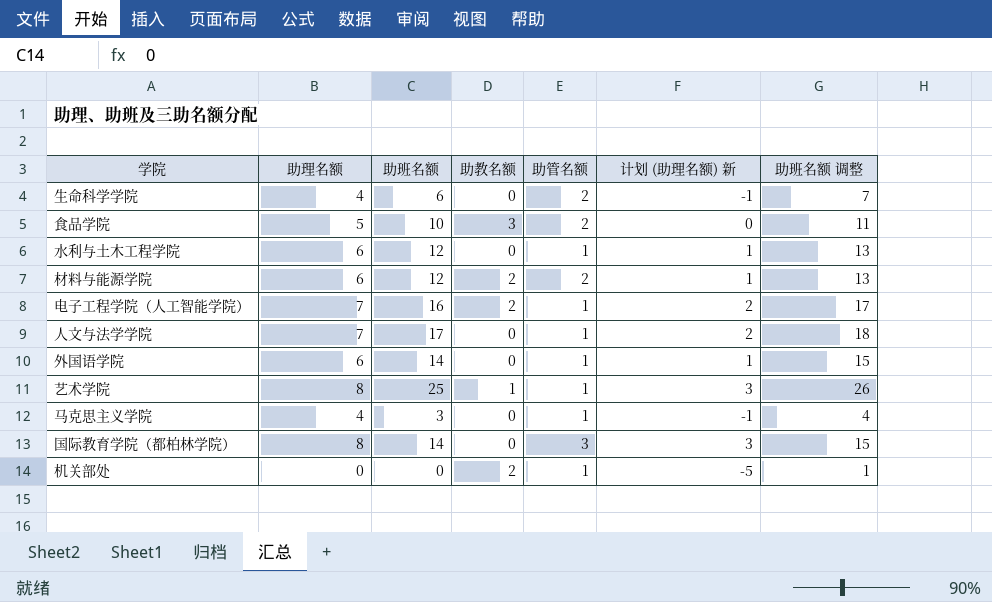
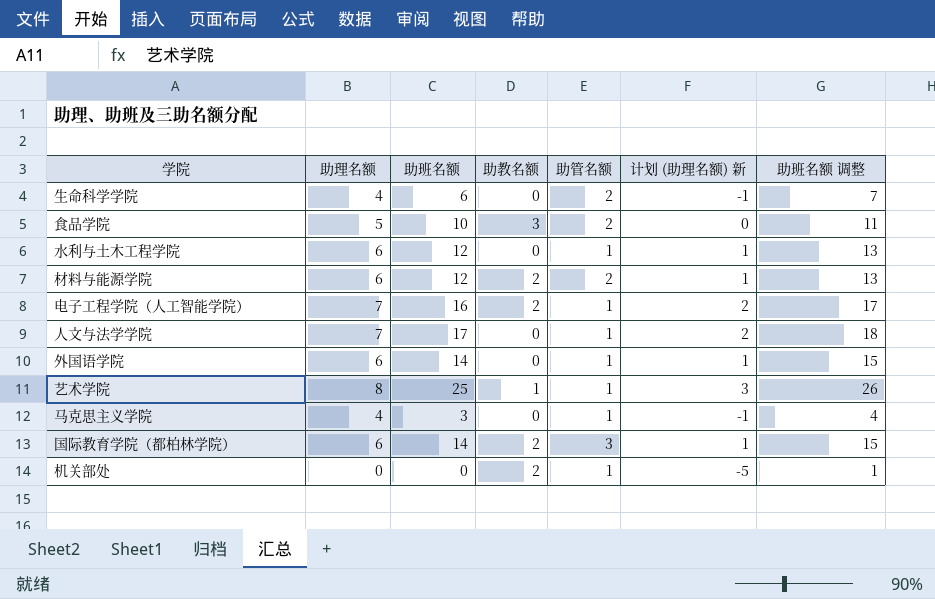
国际教育学院（都柏林学院） | 助理名额: 8 -> 6
国际教育学院（都柏林学院） | 助教名额: 0 -> 2
国际教育学院（都柏林学院） | 计划 (助理名额) 新: 3 -> 1

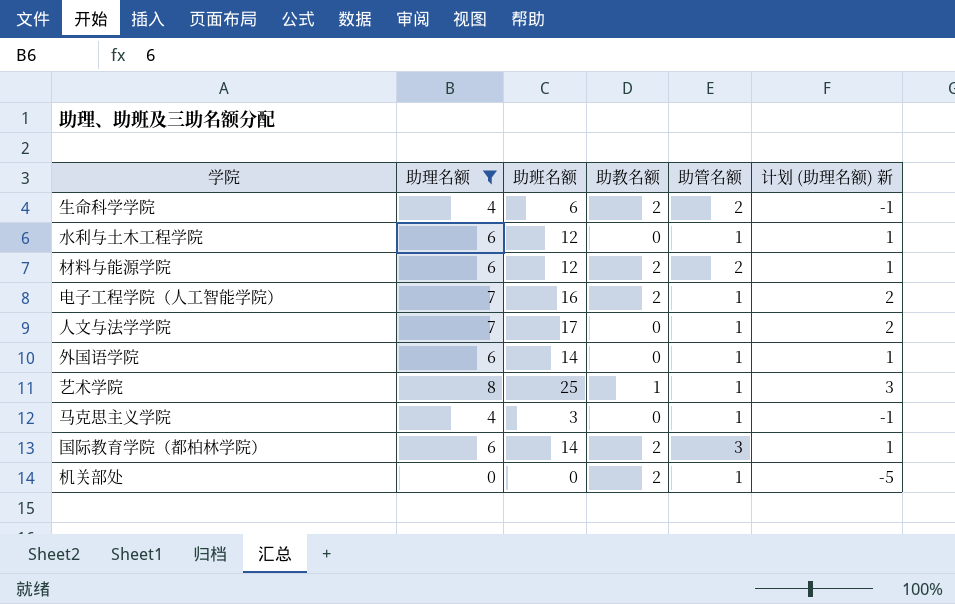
filter: none -> 助理名额 != 5
column 助班名额 调整 | formula: [助班名额] + 1 -> none
生命科学学院 | 助教名额: 0 -> 2

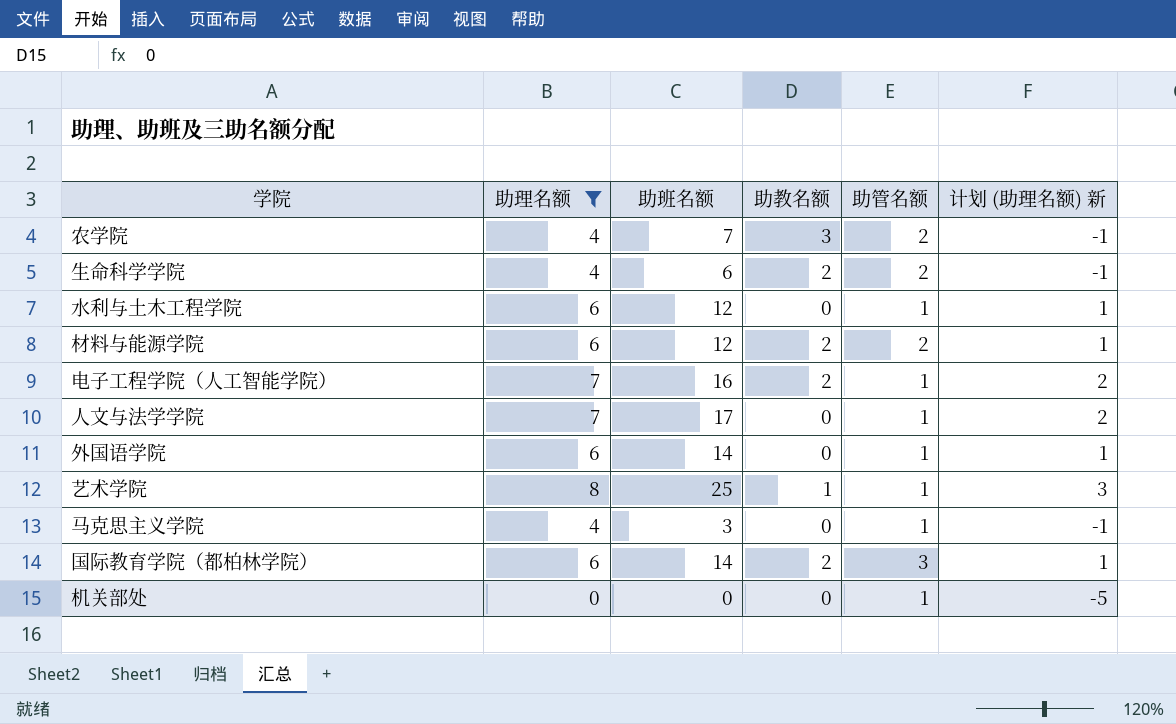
row 农学院: none -> 4 | 7 | 3 | 2 | -1
机关部处 | 助教名额: 2 -> 0

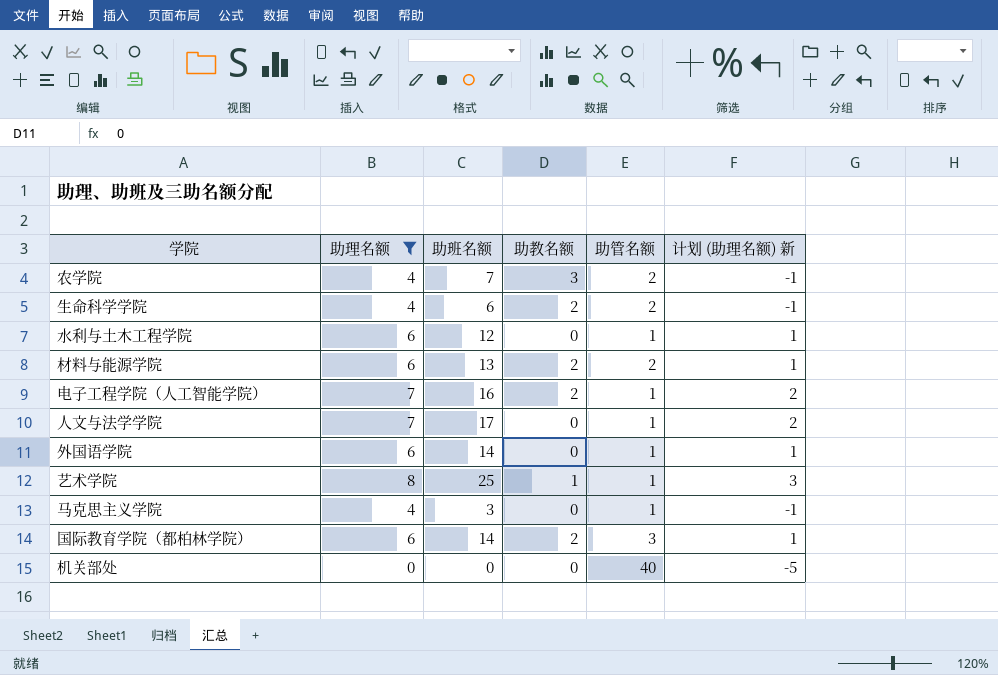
材料与能源学院 | 助班名额: 12 -> 13
机关部处 | 助管名额: 1 -> 40

